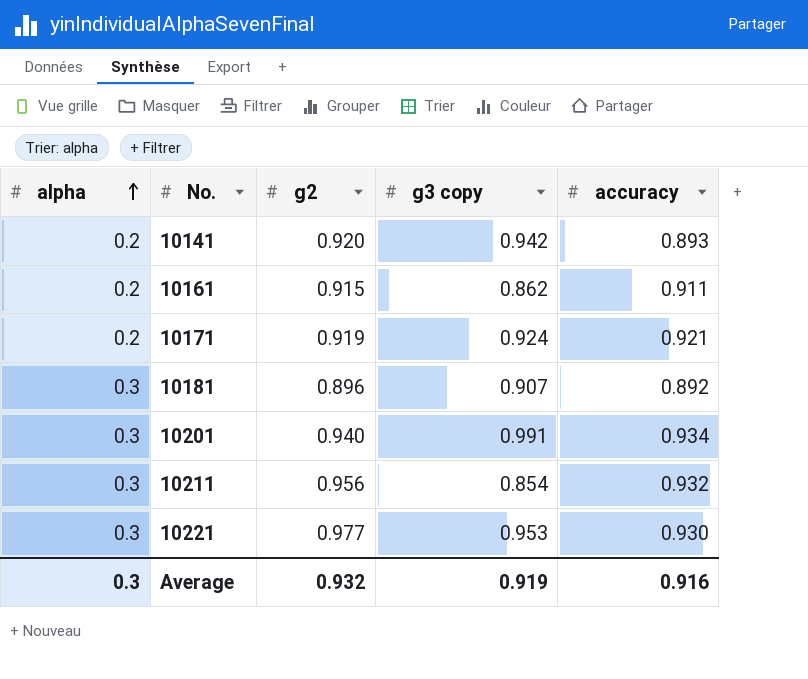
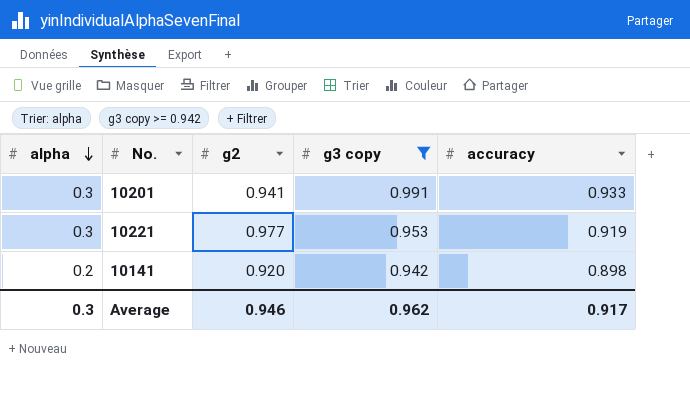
filter: none -> g3 copy >= 0.942
row order: alpha ascending -> alpha descending
10201 | g2: 0.940 -> 0.941
10201 | accuracy: 0.934 -> 0.933
10221 | accuracy: 0.930 -> 0.919
10141 | accuracy: 0.893 -> 0.898
Average | g2: 0.932 -> 0.946
Average | g3 copy: 0.919 -> 0.962
Average | accuracy: 0.916 -> 0.917

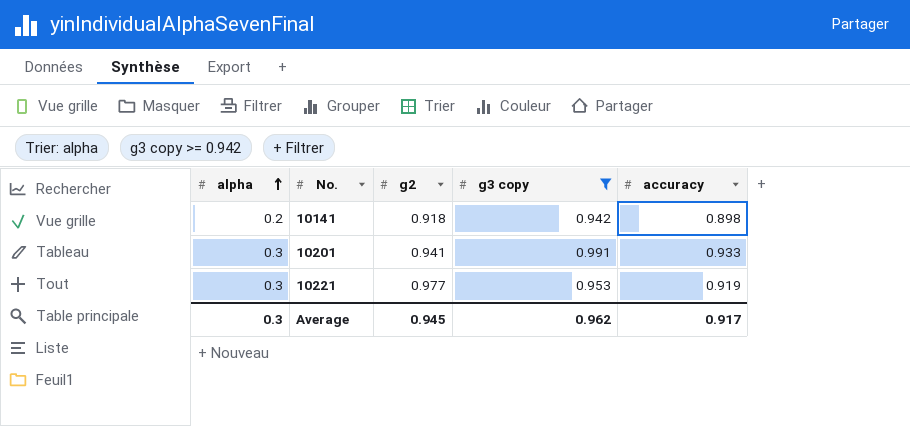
row order: alpha descending -> alpha ascending
10141 | g2: 0.920 -> 0.918
Average | g2: 0.946 -> 0.945

